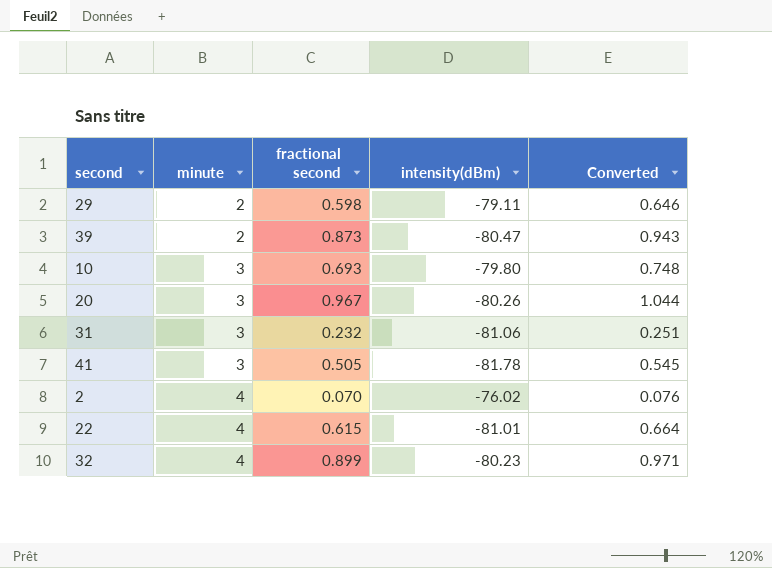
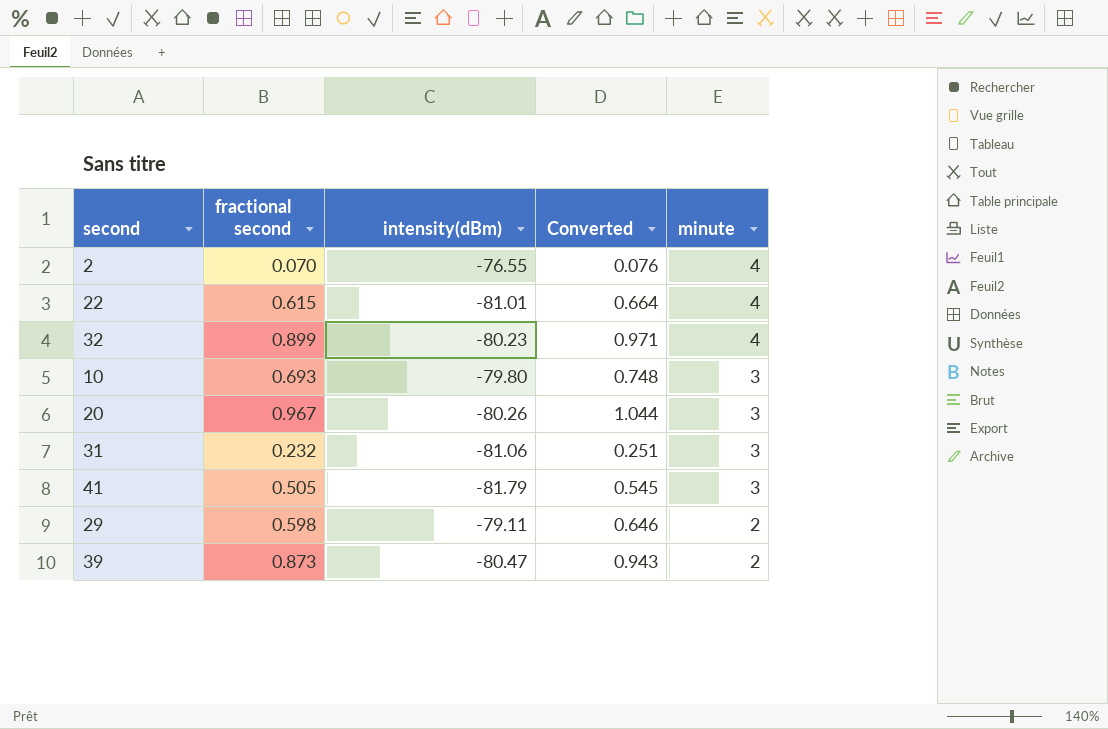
row order: minute ascending -> minute descending
column minute | position: 2 -> 5
2 | intensity(dBm): -76.02 -> -76.55
41 | intensity(dBm): -81.78 -> -81.79

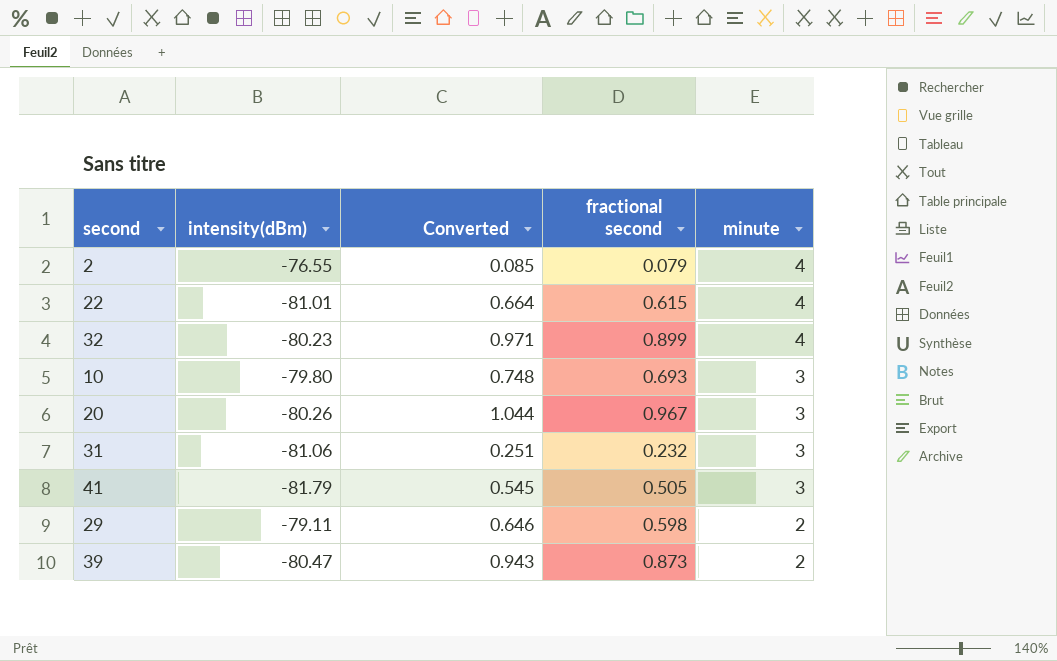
column fractional second | position: 2 -> 4
2 | Converted: 0.076 -> 0.085
2 | fractional second: 0.070 -> 0.079

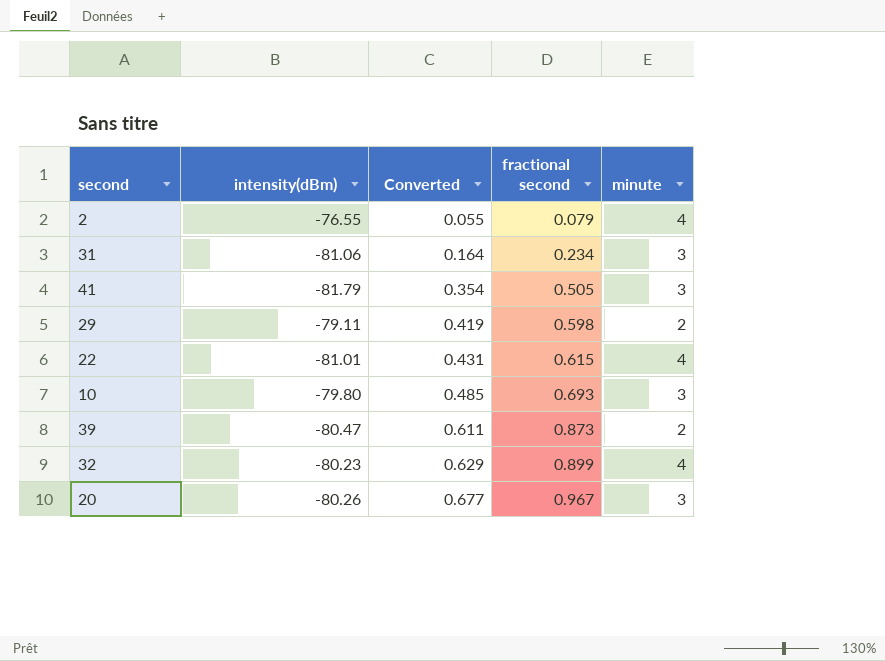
row order: minute descending -> Converted ascending
column Converted | formula: [fractional second] * 1.08 -> [fractional second] * 0.7
31 | fractional second: 0.232 -> 0.234

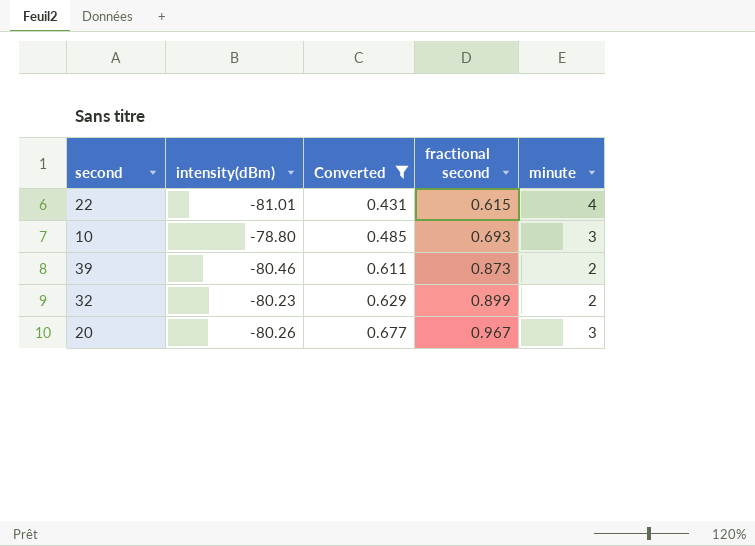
filter: none -> Converted >= 0.431
10 | intensity(dBm): -79.80 -> -78.80
39 | intensity(dBm): -80.47 -> -80.46
32 | minute: 4 -> 2

